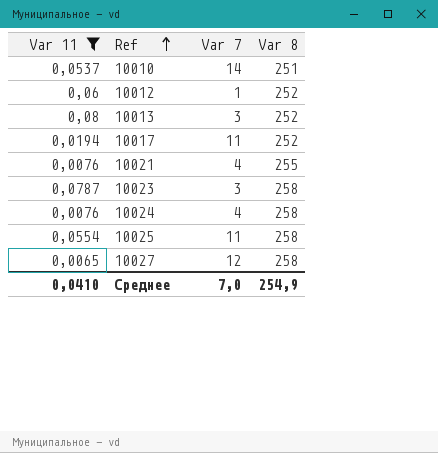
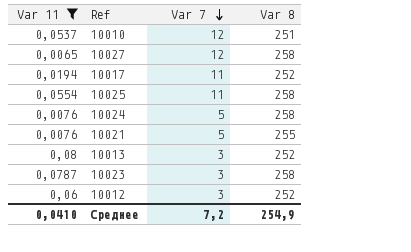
row order: Ref ascending -> Var 7 descending
10010 | Var 7: 14 -> 12
10024 | Var 7: 4 -> 5
10021 | Var 7: 4 -> 5
10012 | Var 7: 1 -> 3
Среднее | Var 7: 7,0 -> 7,2

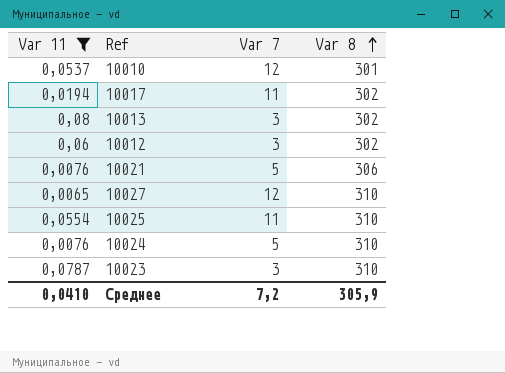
row order: Var 7 descending -> Var 8 ascending
10010 | Var 8: 251 -> 301
10017 | Var 8: 252 -> 302
10013 | Var 8: 252 -> 302
10012 | Var 8: 252 -> 302
10021 | Var 8: 255 -> 306
10027 | Var 8: 258 -> 310
10025 | Var 8: 258 -> 310
10024 | Var 8: 258 -> 310
10023 | Var 8: 258 -> 310
Среднее | Var 8: 254,9 -> 305,9

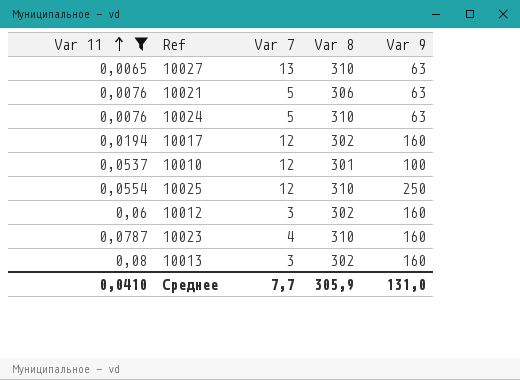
row order: Var 8 ascending -> Var 11 ascending
column Var 9 | position: none -> 5
10027 | Var 7: 12 -> 13
10017 | Var 7: 11 -> 12
10025 | Var 7: 11 -> 12
10023 | Var 7: 3 -> 4
Среднее | Var 7: 7,2 -> 7,7

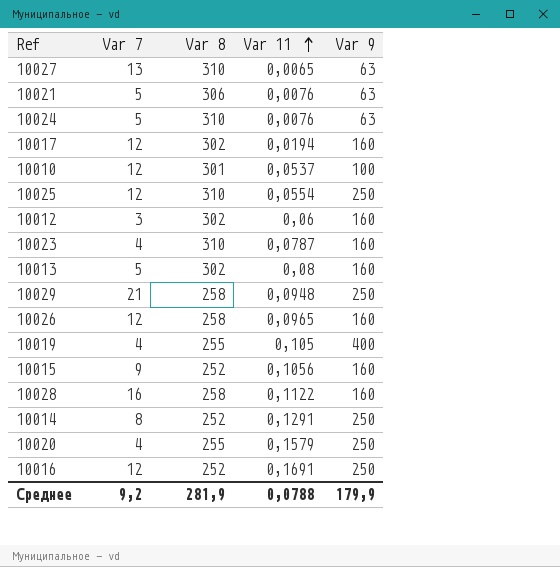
filter: Var 11 <= 0,08 -> none
column Var 11 | position: 1 -> 4
10013 | Var 7: 3 -> 5
Среднее | Var 7: 7,7 -> 9,2
Среднее | Var 8: 305,9 -> 281,9
Среднее | Var 11: 0,0410 -> 0,0788
Среднее | Var 9: 131,0 -> 179,9

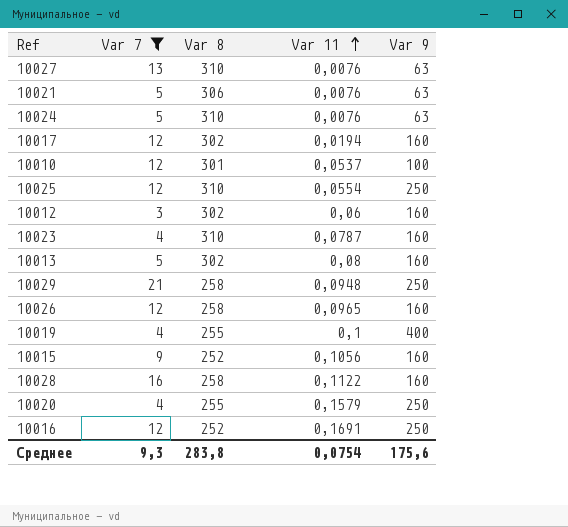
filter: none -> Var 7 != 8
10027 | Var 11: 0,0065 -> 0,0076
10019 | Var 11: 0,105 -> 0,1
Среднее | Var 7: 9,2 -> 9,3
Среднее | Var 8: 281,9 -> 283,8
Среднее | Var 11: 0,0788 -> 0,0754
Среднее | Var 9: 179,9 -> 175,6

